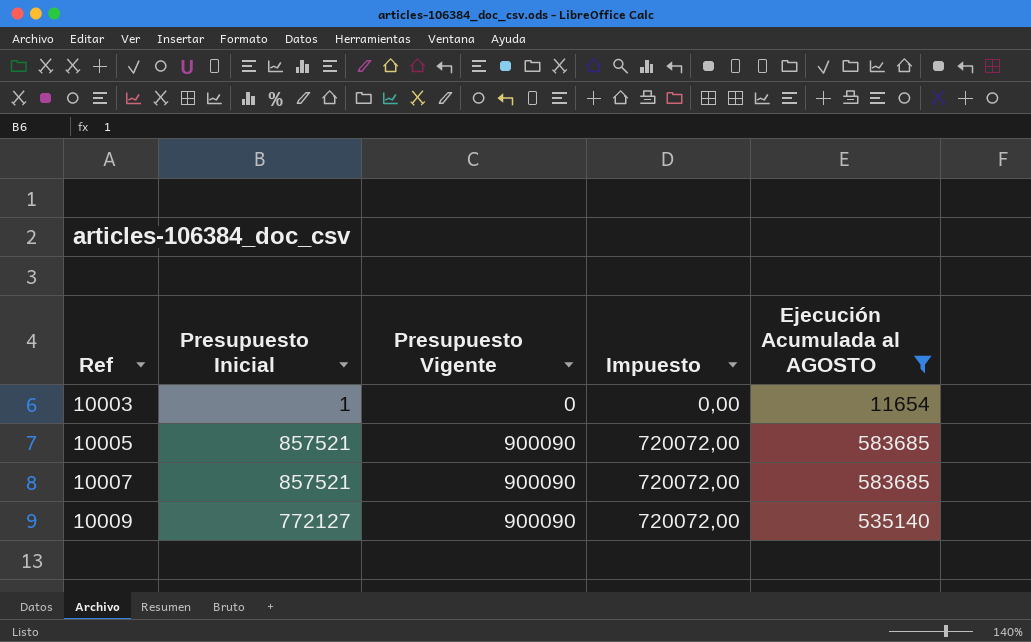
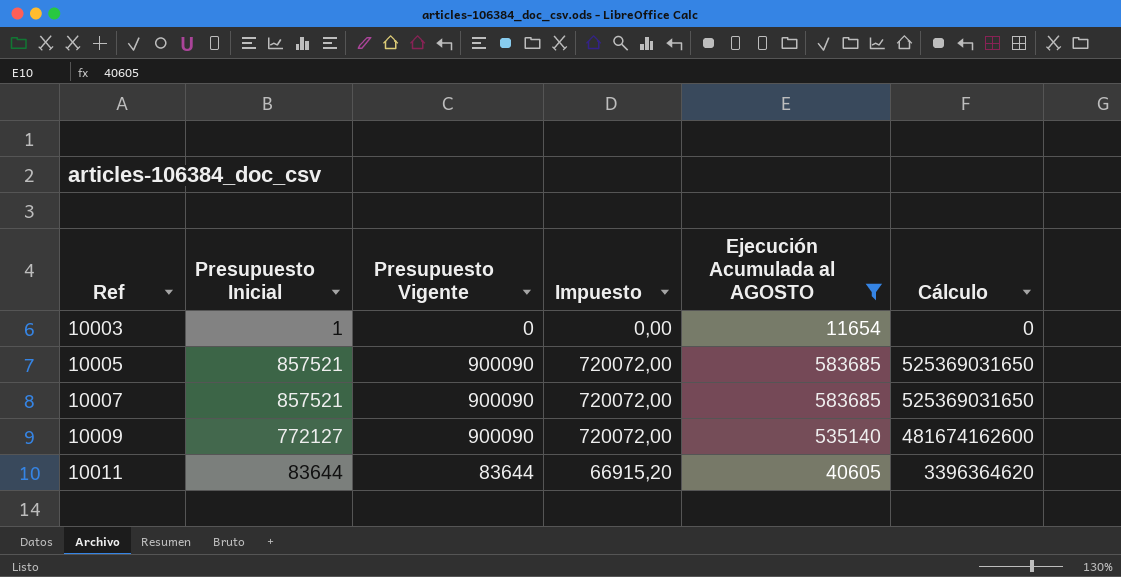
column Cálculo | formula: none -> [Presupuesto Vigente] * [Ejecución Acumulada al AGOSTO]
row 10011: none -> 83644 | 83644 | 66915,20 | 40605 | 3396364620

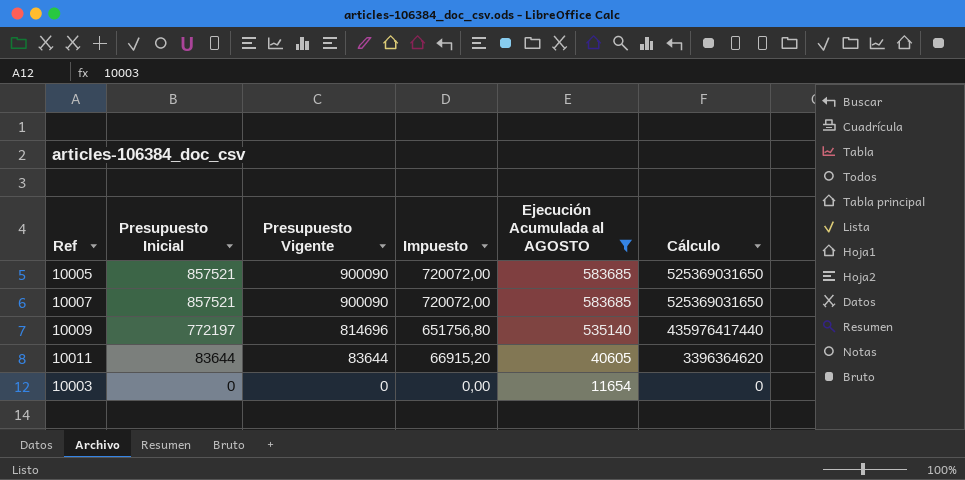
row order: Ref ascending -> Presupuesto Inicial descending
10009 | Presupuesto Inicial: 772127 -> 772197
10009 | Presupuesto Vigente: 900090 -> 814696
10009 | Impuesto: 720072,00 -> 651756,80
10009 | Cálculo: 481674162600 -> 435976417440
10003 | Presupuesto Inicial: 1 -> 0

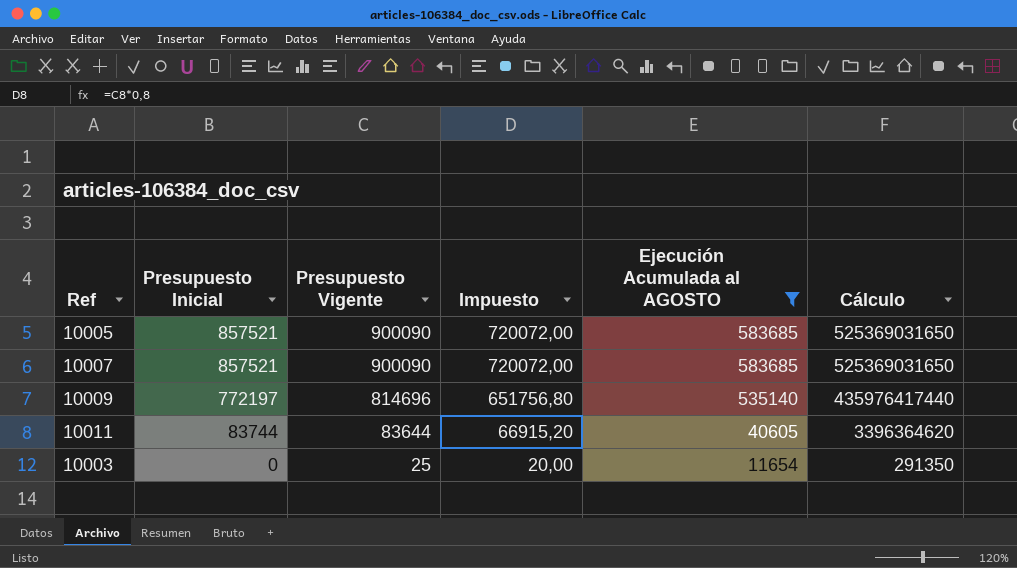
10011 | Presupuesto Inicial: 83644 -> 83744
10003 | Presupuesto Vigente: 0 -> 25
10003 | Impuesto: 0,00 -> 20,00
10003 | Cálculo: 0 -> 291350

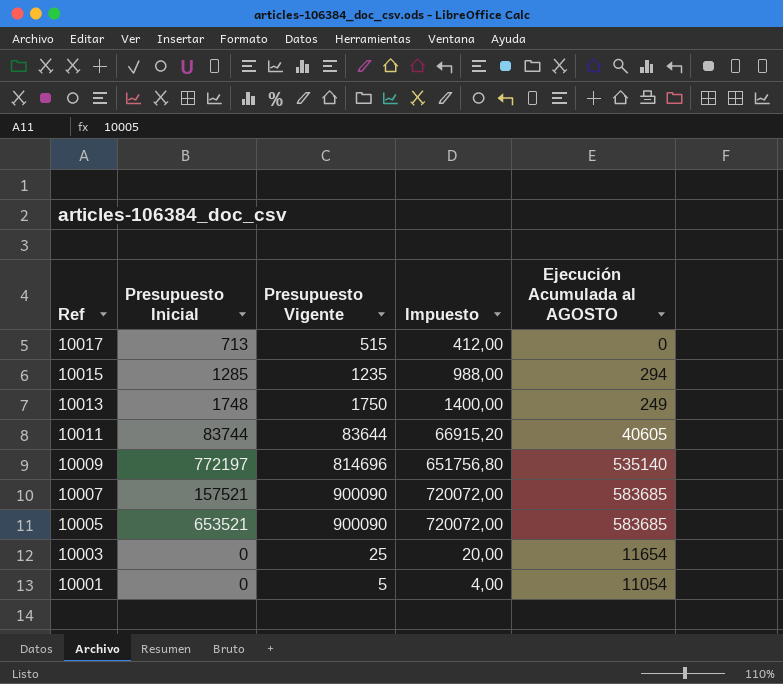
filter: Ejecución Acumulada al AGOSTO >= 11654 -> none
row order: Presupuesto Inicial descending -> Ref descending
column Cálculo | formula: [Presupuesto Vigente] * [Ejecución Acumulada al AGOSTO] -> none
10007 | Presupuesto Inicial: 857521 -> 157521
10005 | Presupuesto Inicial: 857521 -> 653521

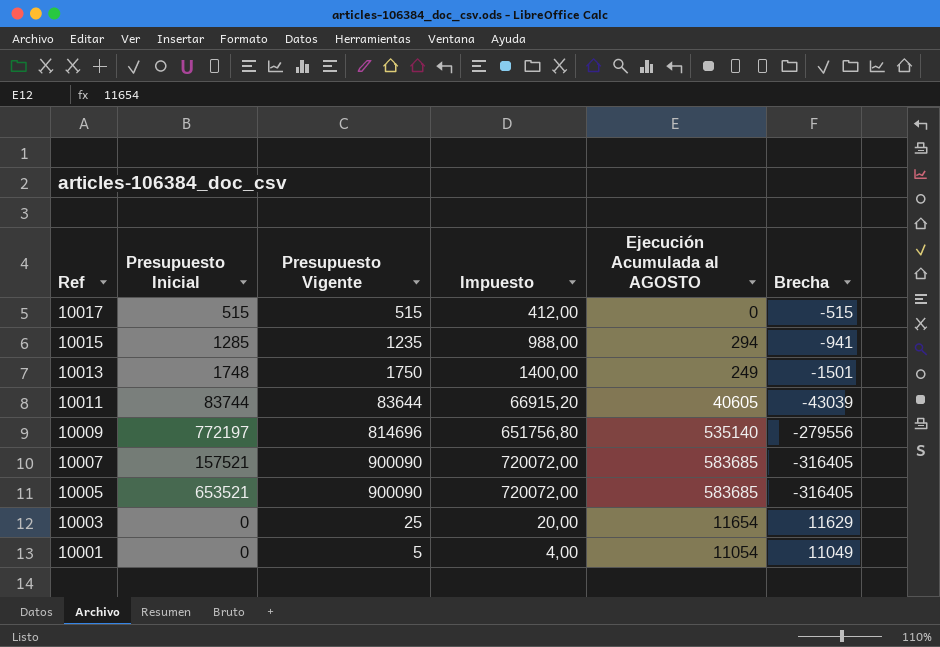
column Brecha | formula: none -> [Ejecución Acumulada al AGOSTO] - [Presupuesto Vigente]
10017 | Presupuesto Inicial: 713 -> 515

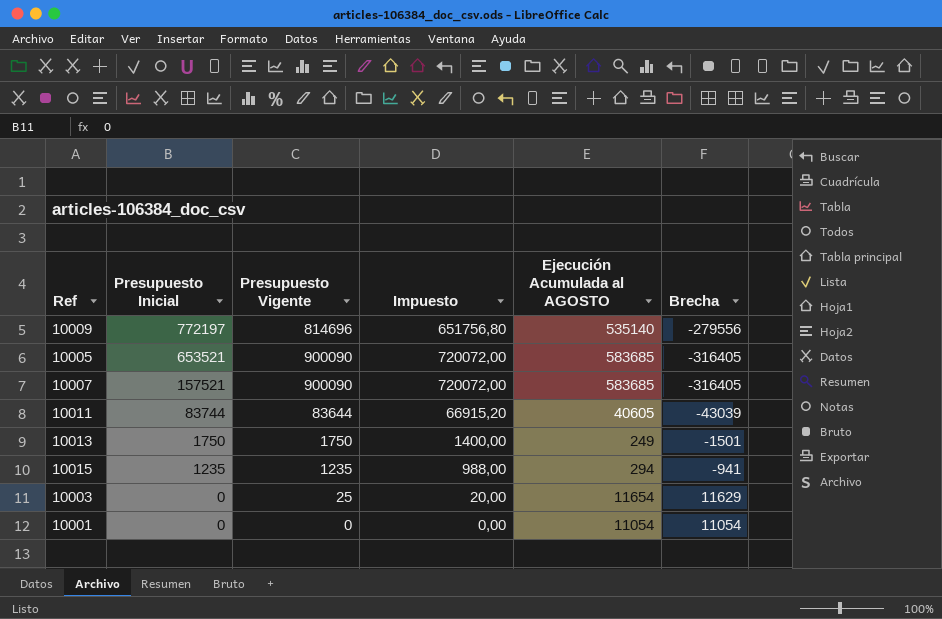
row order: Ref descending -> Presupuesto Inicial descending
row 10017: 515 | 515 | 412,00 | 0 | -515 -> none
10013 | Presupuesto Inicial: 1748 -> 1750
10015 | Presupuesto Inicial: 1285 -> 1235
10001 | Presupuesto Vigente: 5 -> 0
10001 | Impuesto: 4,00 -> 0,00
10001 | Brecha: 11049 -> 11054

